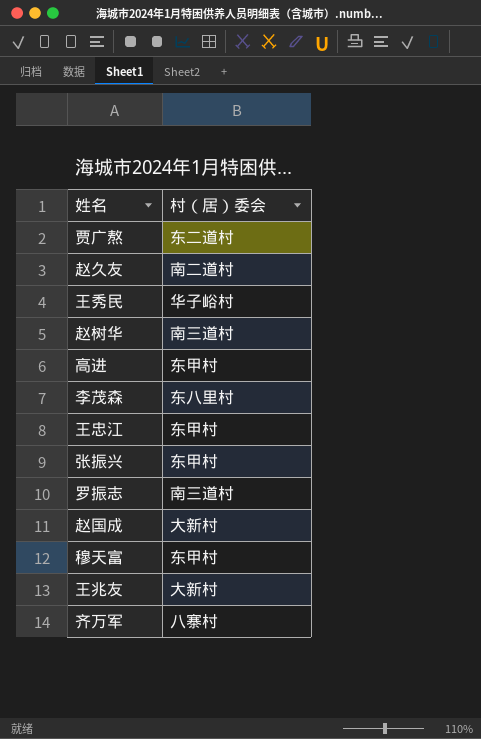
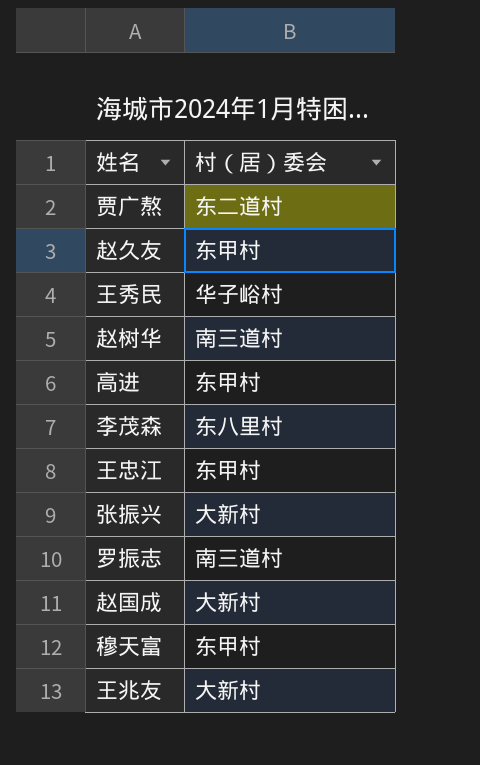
row 齐万军: 八寨村 -> none
赵久友 | 村（居）委会: 南二道村 -> 东甲村
张振兴 | 村（居）委会: 东甲村 -> 大新村

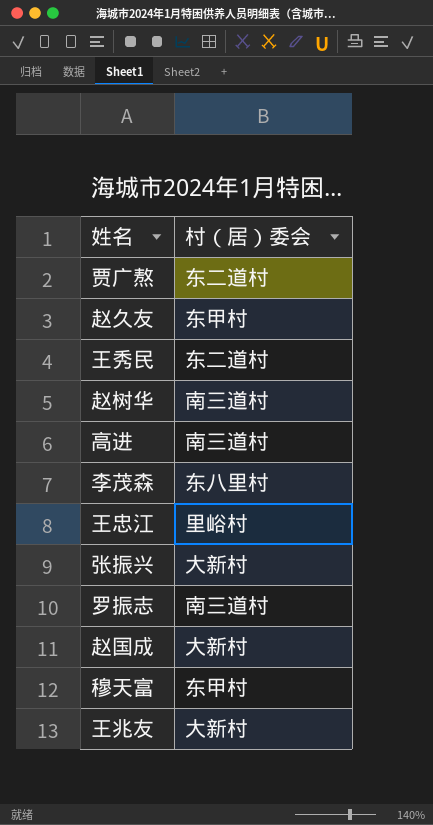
王秀民 | 村（居）委会: 华子峪村 -> 东二道村
高进 | 村（居）委会: 东甲村 -> 南三道村
王忠江 | 村（居）委会: 东甲村 -> 里峪村

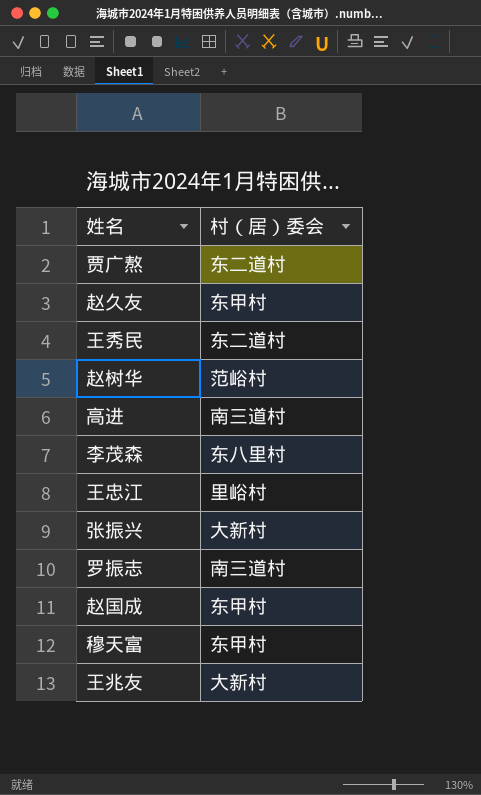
赵树华 | 村（居）委会: 南三道村 -> 范峪村
赵国成 | 村（居）委会: 大新村 -> 东甲村

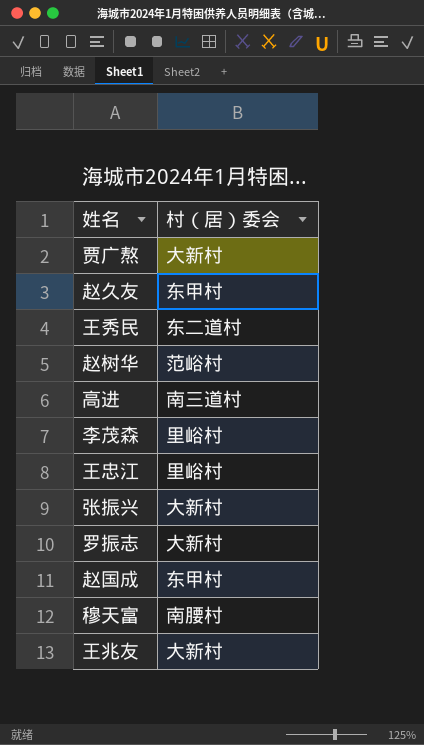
贾广熬 | 村（居）委会: 东二道村 -> 大新村
李茂森 | 村（居）委会: 东八里村 -> 里峪村
罗振志 | 村（居）委会: 南三道村 -> 大新村
穆天富 | 村（居）委会: 东甲村 -> 南腰村

